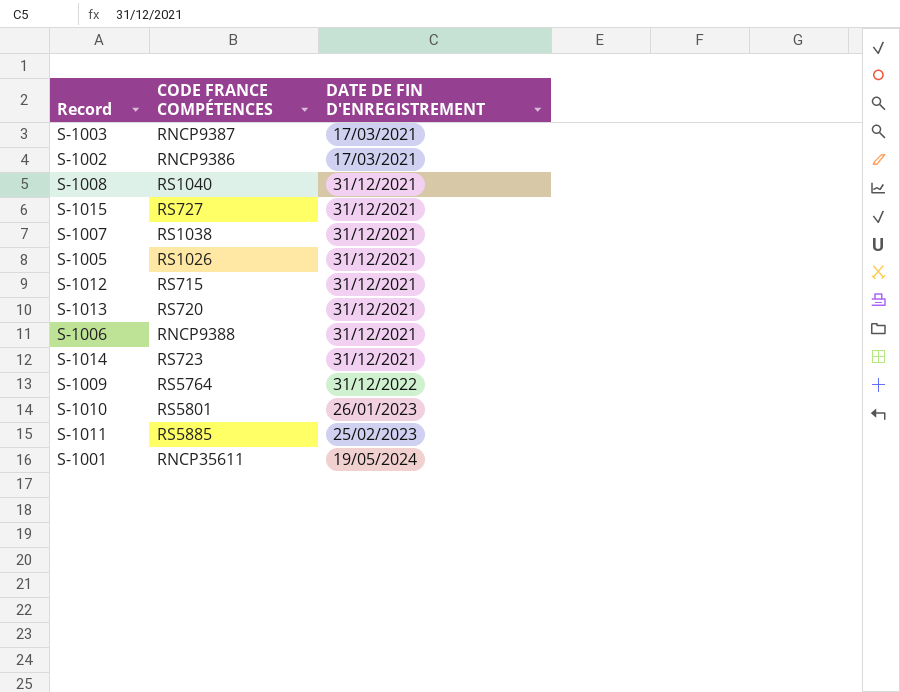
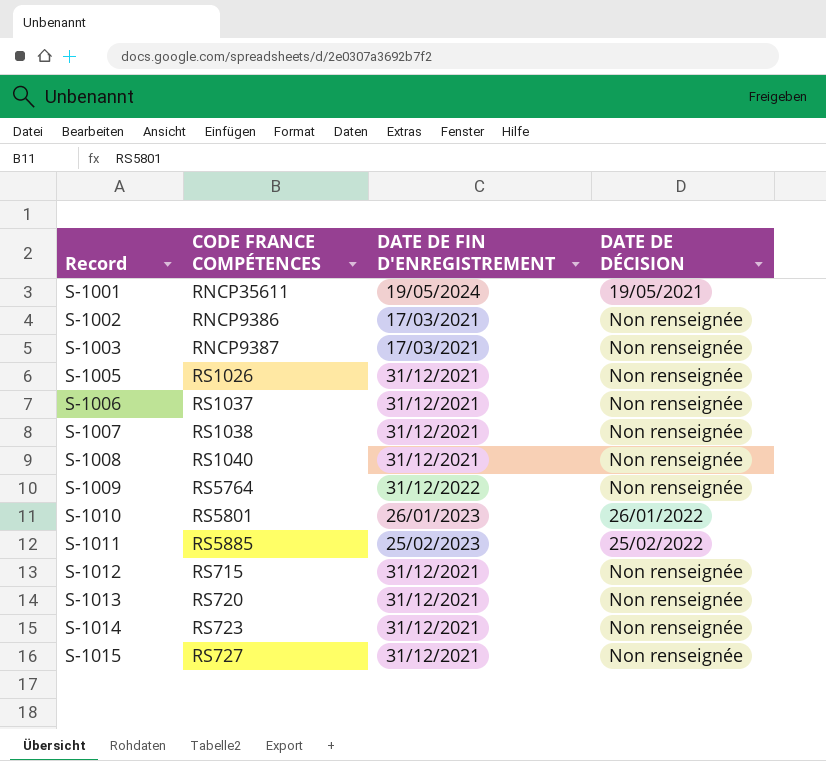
row order: DATE DE FIN D'ENREGISTREMENT ascending -> Record ascending
column DATE DE DÉCISION | position: none -> 4
S-1006 | CODE FRANCE COMPÉTENCES: RNCP9388 -> RS1037

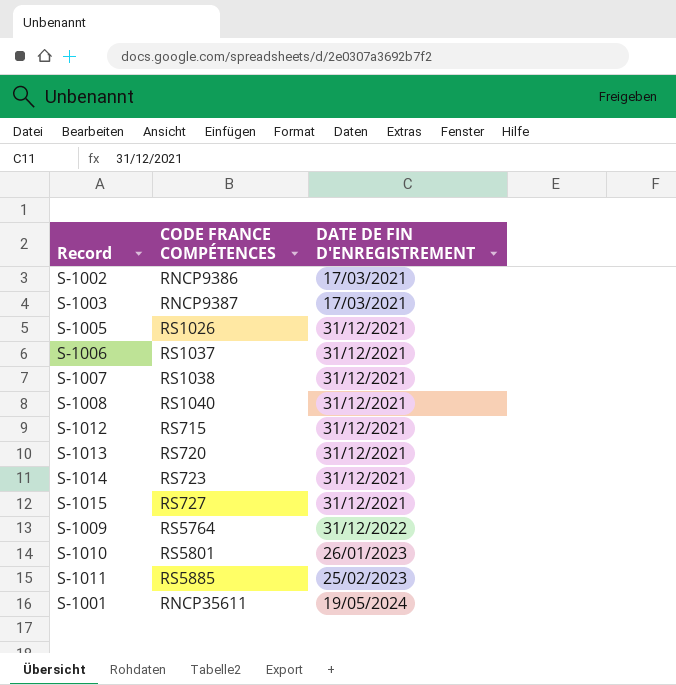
row order: Record ascending -> DATE DE FIN D'ENREGISTREMENT ascending
column DATE DE DÉCISION | position: 4 -> none

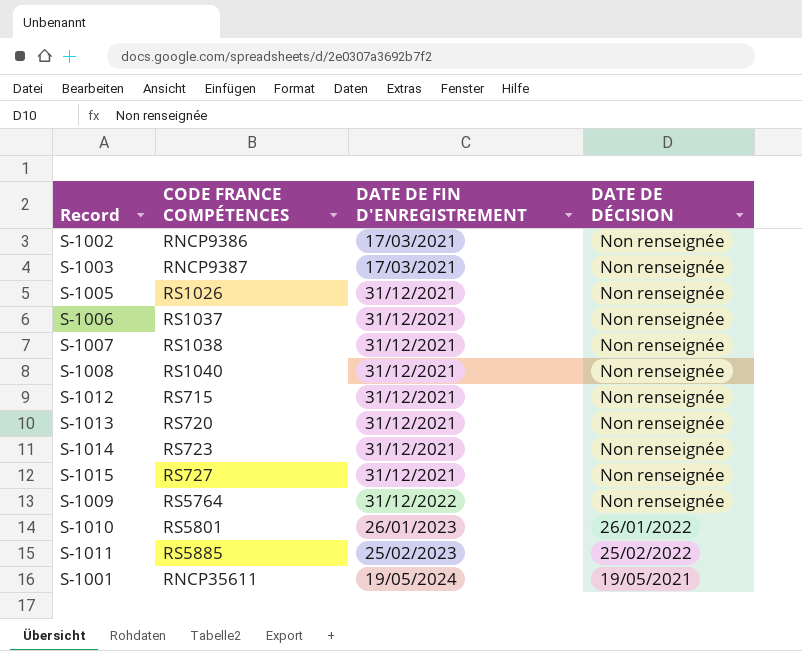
column DATE DE DÉCISION | position: none -> 4

